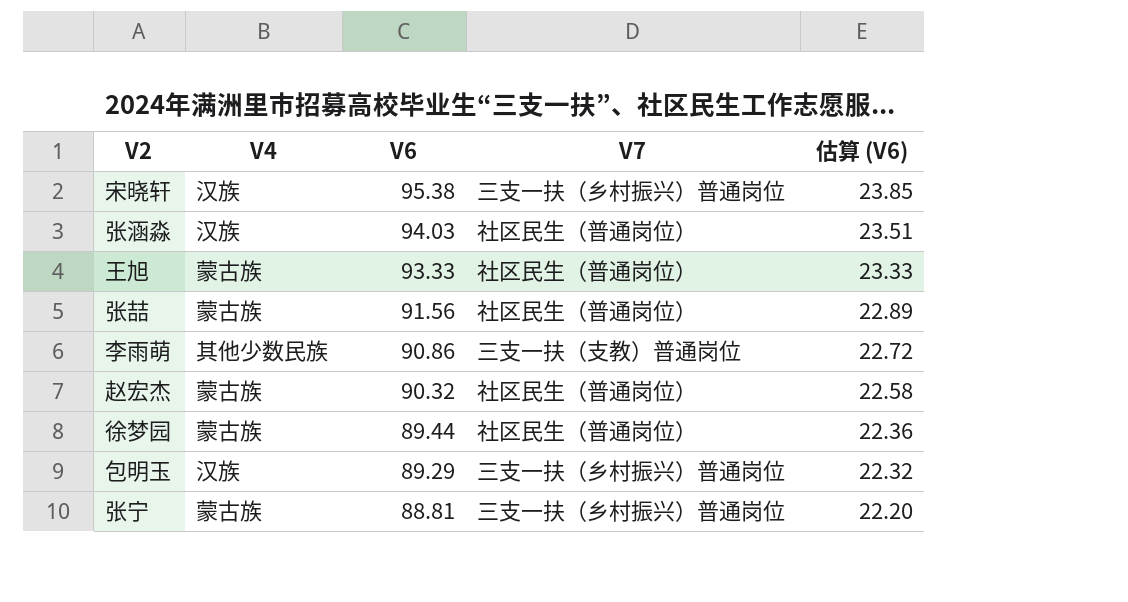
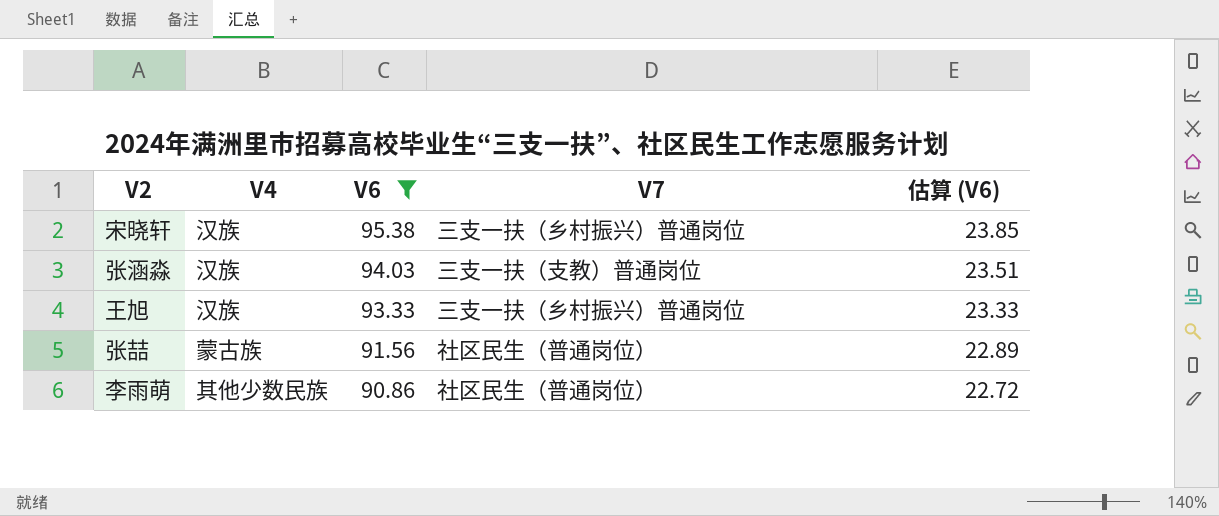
filter: none -> V6 >= 90.86
张涵淼 | V7: 社区民生（普通岗位） -> 三支一扶（支教）普通岗位
王旭 | V4: 蒙古族 -> 汉族
王旭 | V7: 社区民生（普通岗位） -> 三支一扶（乡村振兴）普通岗位
李雨萌 | V7: 三支一扶（支教）普通岗位 -> 社区民生（普通岗位）

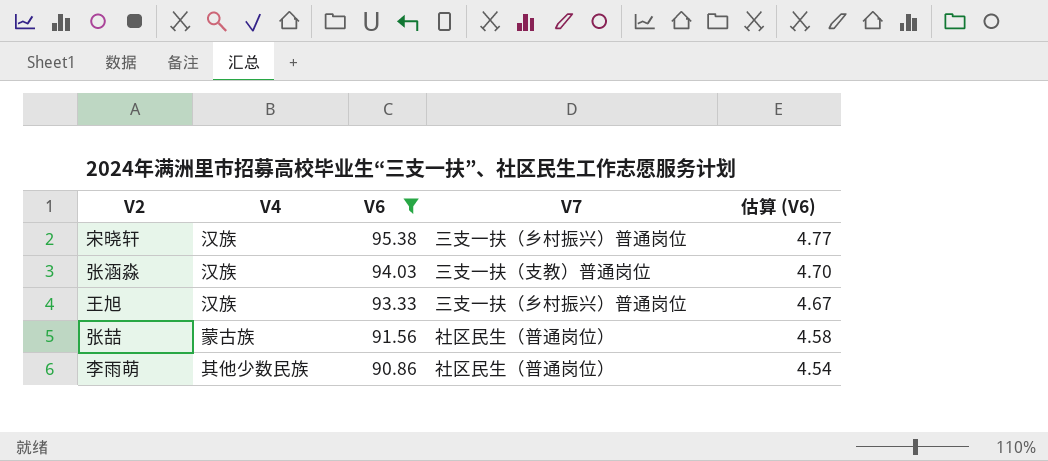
column 估算 (V6) | formula: [V6] * 0.25 -> [V6] * 0.05

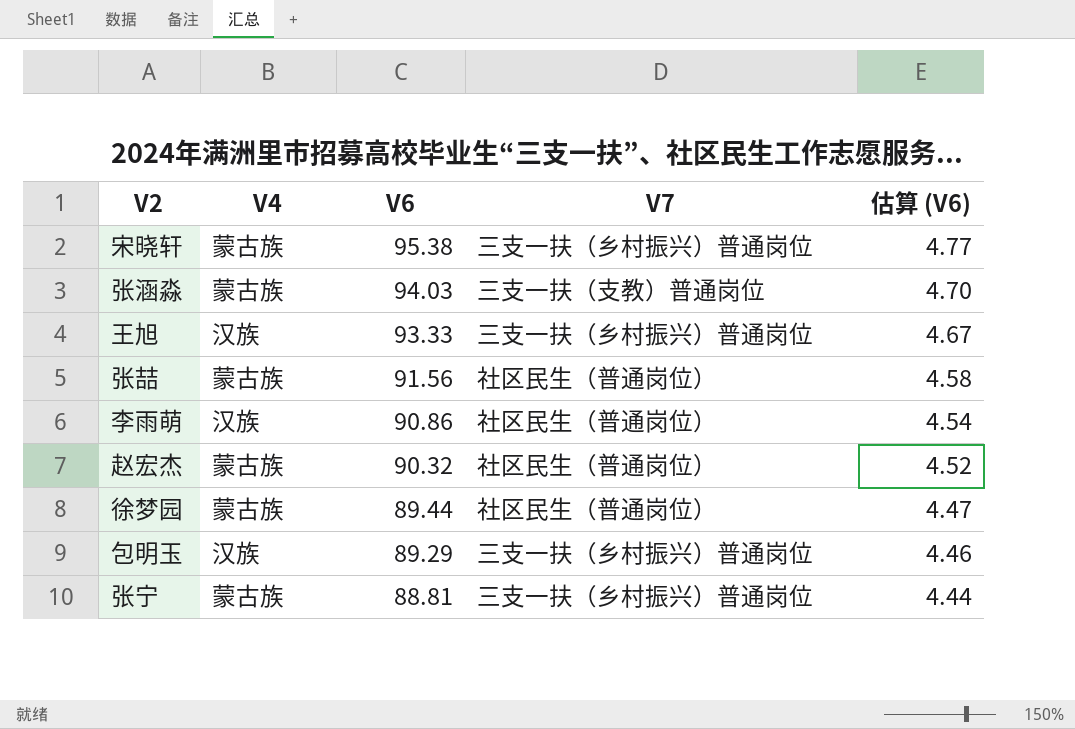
filter: V6 >= 90.86 -> none
宋晓轩 | V4: 汉族 -> 蒙古族
张涵淼 | V4: 汉族 -> 蒙古族
李雨萌 | V4: 其他少数民族 -> 汉族

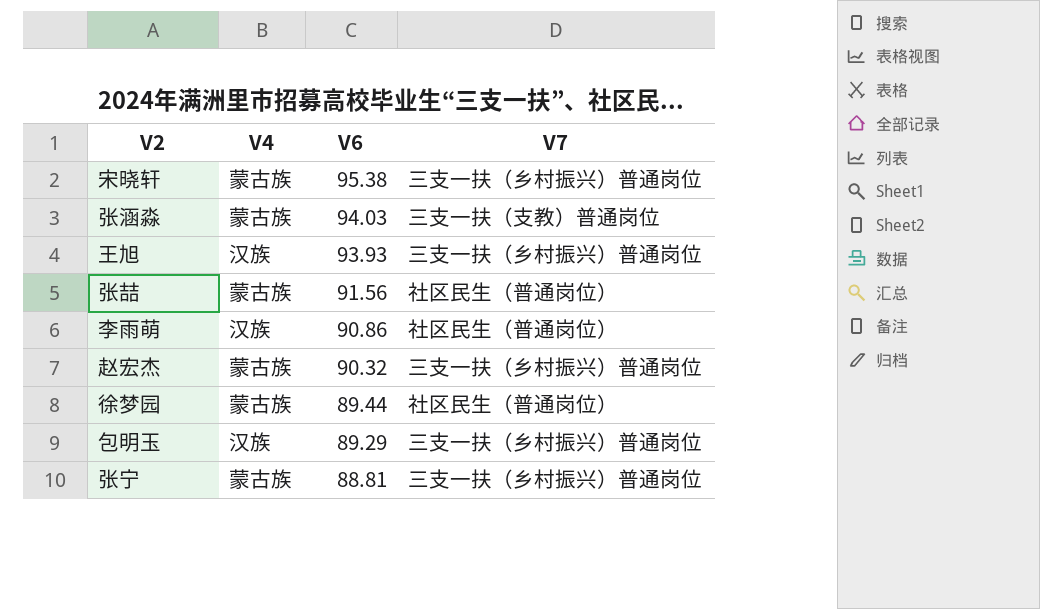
column 估算 (V6) | formula: [V6] * 0.05 -> none
王旭 | V6: 93.33 -> 93.93
赵宏杰 | V7: 社区民生（普通岗位） -> 三支一扶（乡村振兴）普通岗位

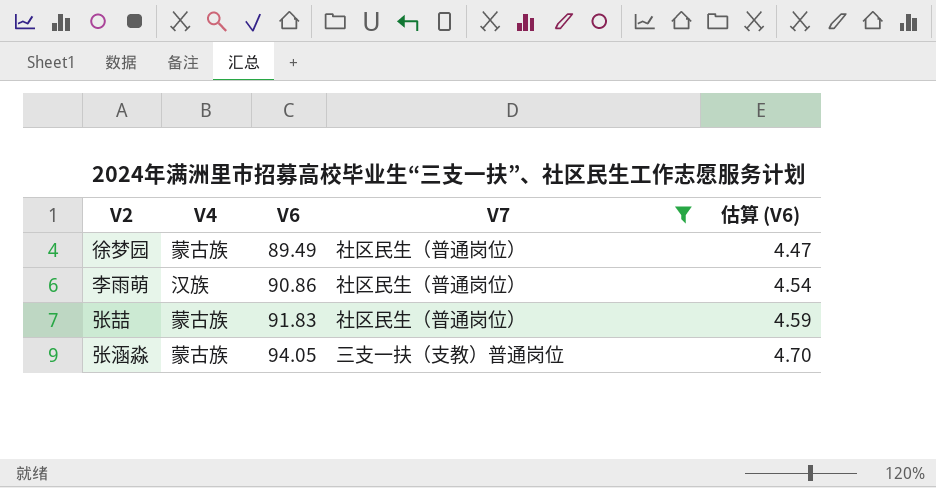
filter: none -> V7 != 三支一扶（乡村振兴）普通岗位
row order: V6 descending -> V6 ascending
column 估算 (V6) | formula: none -> [V6] * 0.05
徐梦园 | V6: 89.44 -> 89.49
张喆 | V6: 91.56 -> 91.83
张涵淼 | V6: 94.03 -> 94.05

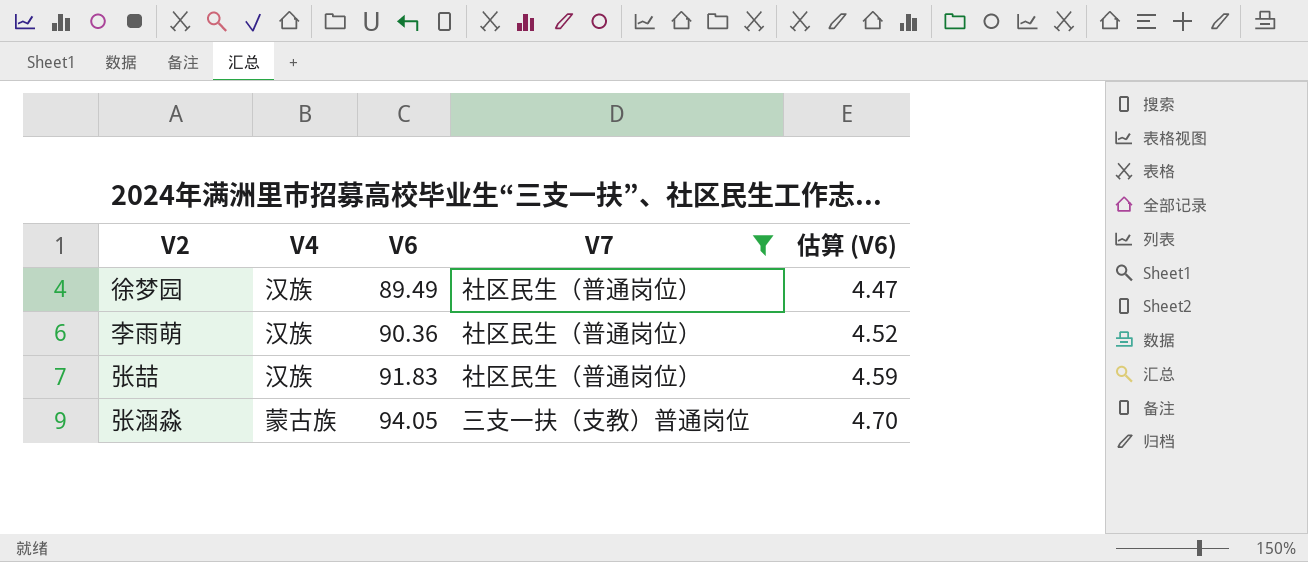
徐梦园 | V4: 蒙古族 -> 汉族
李雨萌 | V6: 90.86 -> 90.36
李雨萌 | 估算 (V6): 4.54 -> 4.52
张喆 | V4: 蒙古族 -> 汉族

